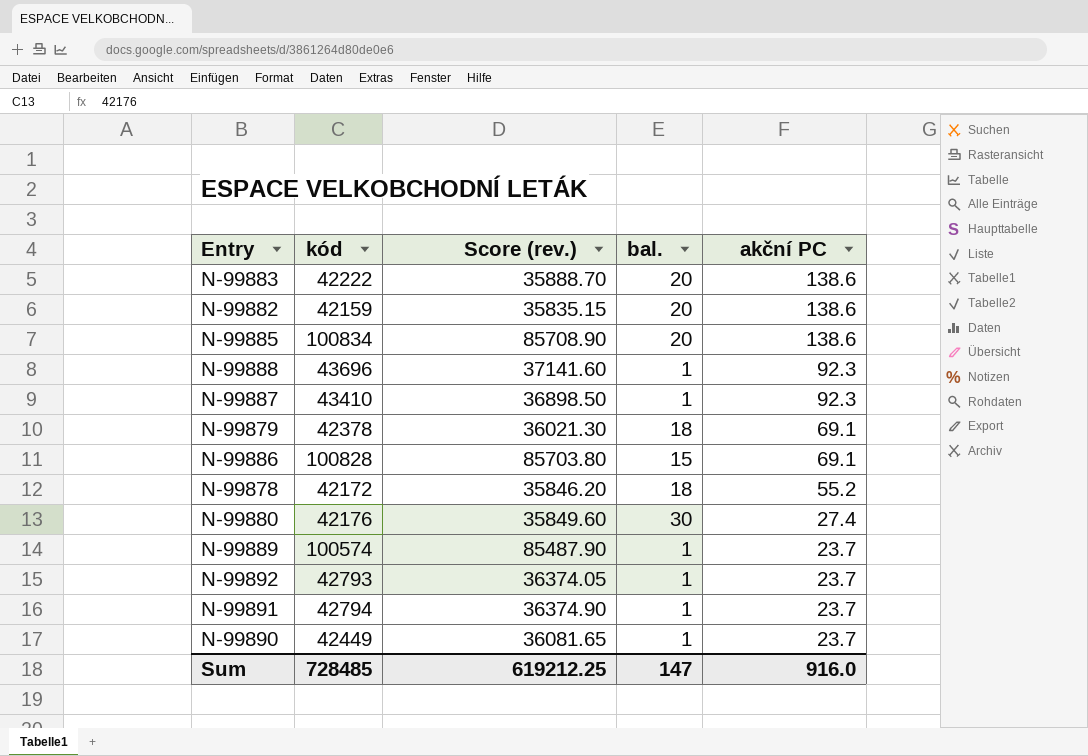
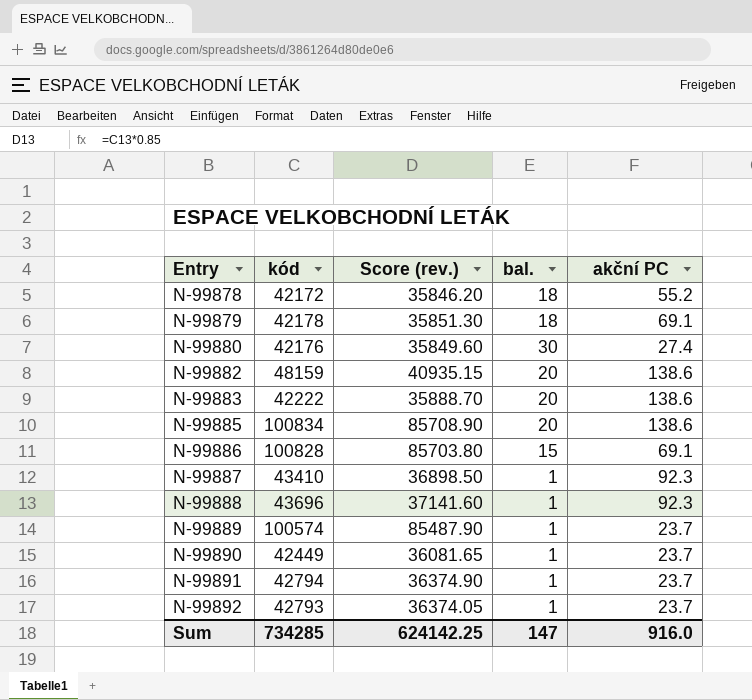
row order: akční PC descending -> Entry ascending
N-99879 | kód: 42378 -> 42178
N-99879 | Score (rev.): 36021.30 -> 35851.30
N-99882 | kód: 42159 -> 48159
N-99882 | Score (rev.): 35835.15 -> 40935.15
Sum | kód: 728485 -> 734285
Sum | Score (rev.): 619212.25 -> 624142.25

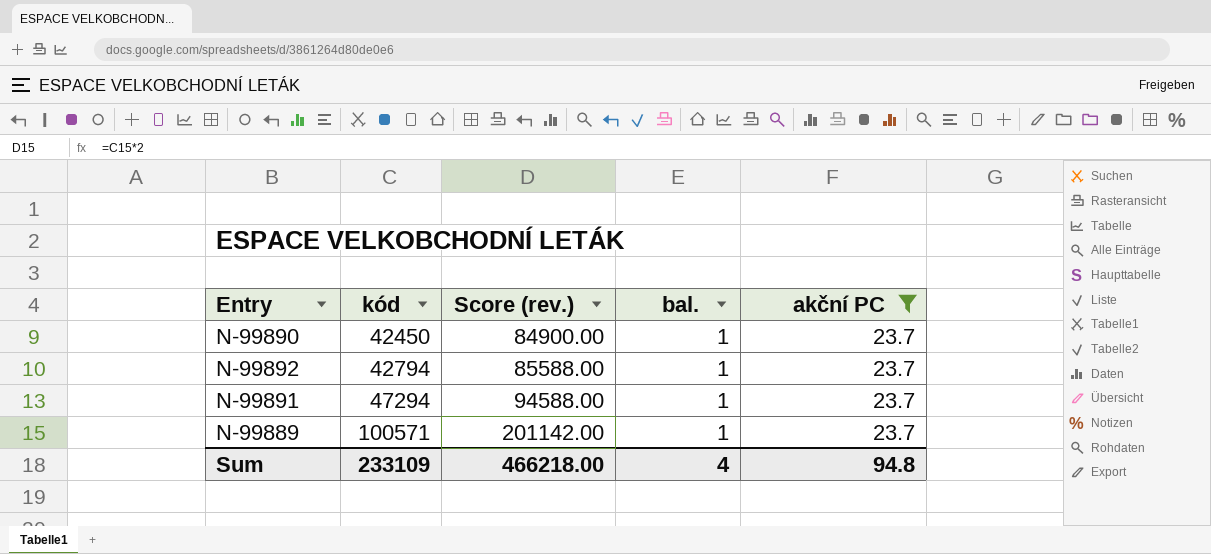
filter: none -> akční PC = 23.7
row order: Entry ascending -> kód ascending
column Score (rev.) | formula: [kód] * 0.85 -> [kód] * 2
N-99890 | kód: 42449 -> 42450
N-99892 | kód: 42793 -> 42794
N-99891 | kód: 42794 -> 47294
N-99889 | kód: 100574 -> 100571
Sum | kód: 734285 -> 233109
Sum | Score (rev.): 624142.25 -> 466218.00
Sum | bal.: 147 -> 4
Sum | akční PC: 916.0 -> 94.8

